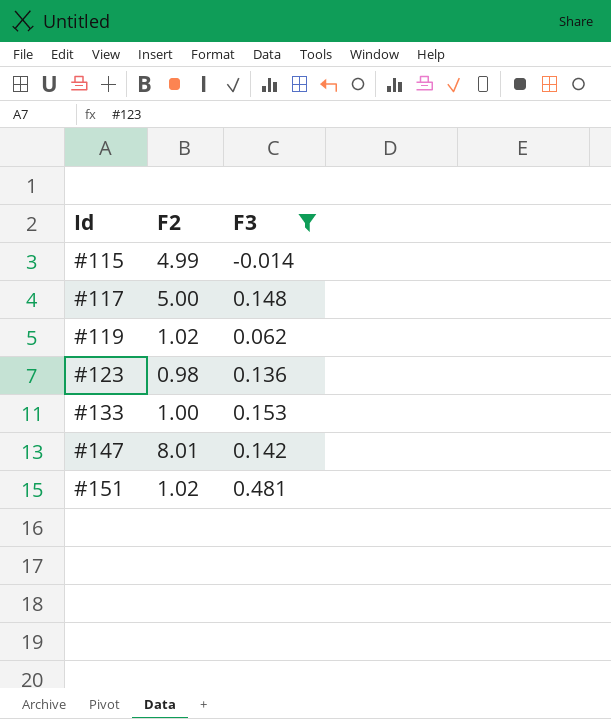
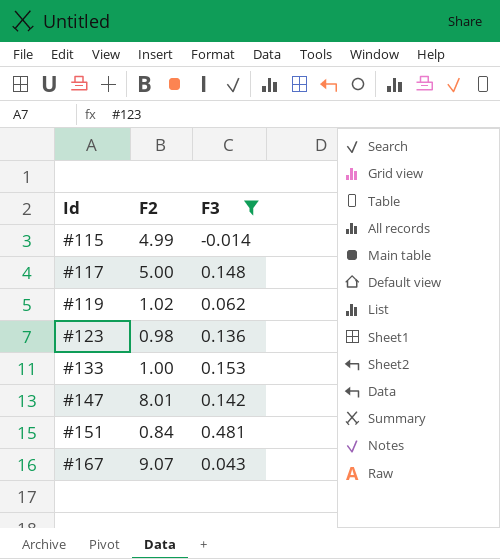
#151 | F2: 1.02 -> 0.84
row #167: none -> 9.07 | 0.043

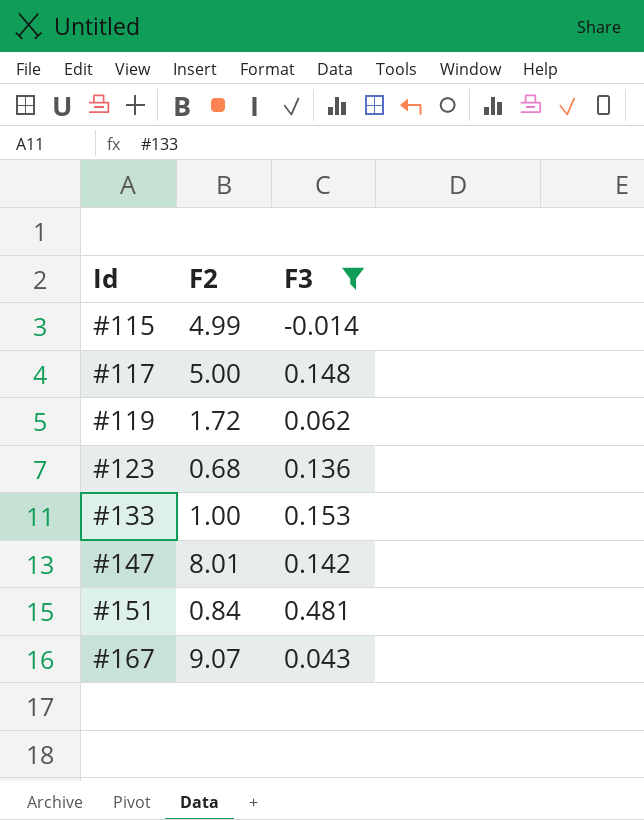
#119 | F2: 1.02 -> 1.72
#123 | F2: 0.98 -> 0.68

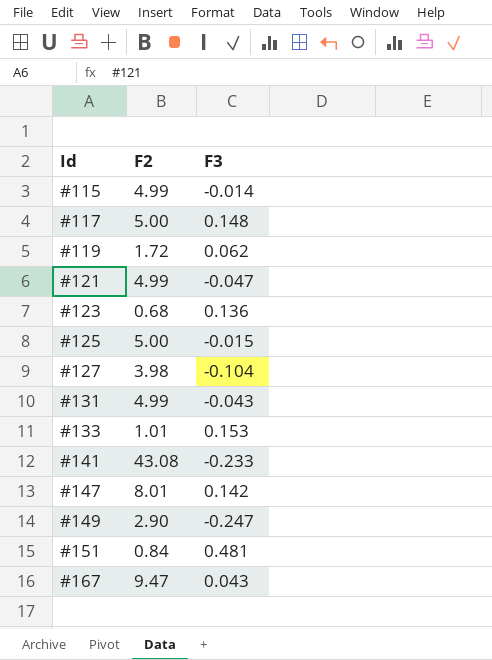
filter: F3 >= -0.014 -> none
#133 | F2: 1.00 -> 1.01
#167 | F2: 9.07 -> 9.47

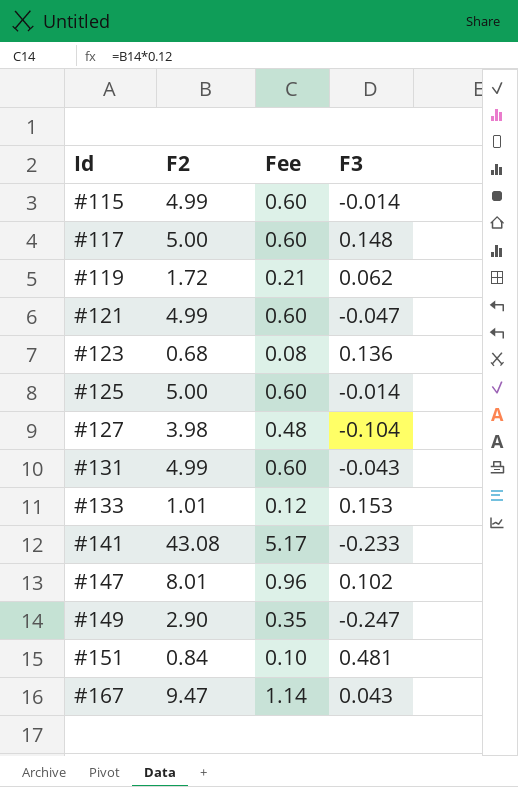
column Fee | formula: none -> [F2] * 0.12
#125 | F3: -0.015 -> -0.014
#147 | F3: 0.142 -> 0.102

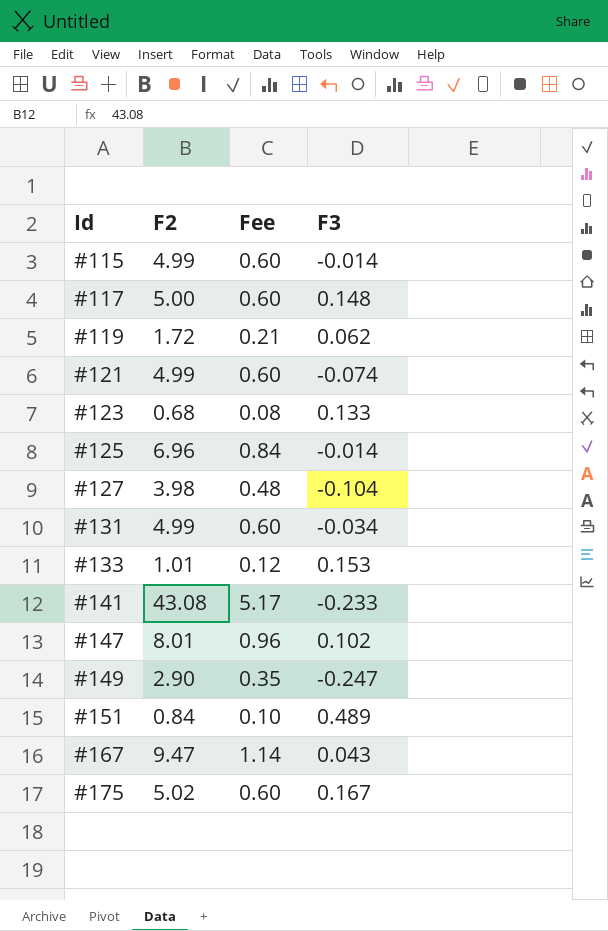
#121 | F3: -0.047 -> -0.074
#123 | F3: 0.136 -> 0.133
#125 | F2: 5.00 -> 6.96
#125 | Fee: 0.60 -> 0.84
#131 | F3: -0.043 -> -0.034
#151 | F3: 0.481 -> 0.489
row #175: none -> 5.02 | 0.60 | 0.167

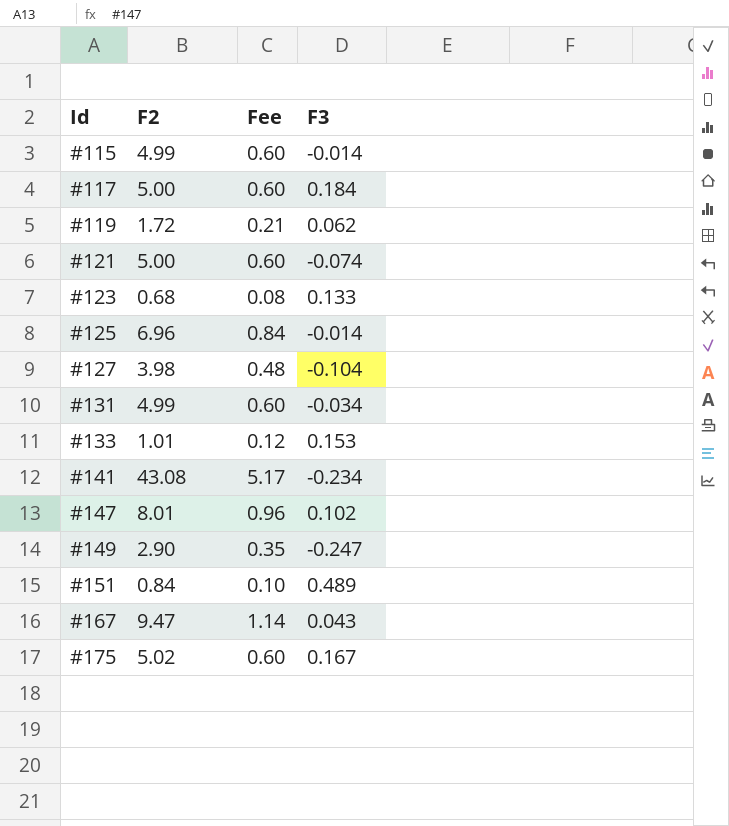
#117 | F3: 0.148 -> 0.184
#121 | F2: 4.99 -> 5.00
#141 | F3: -0.233 -> -0.234

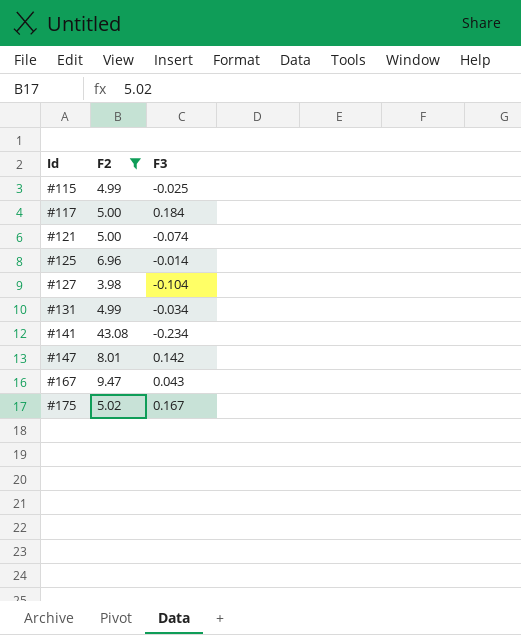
filter: none -> F2 >= 3.98
column Fee | formula: [F2] * 0.12 -> none
#115 | F3: -0.014 -> -0.025
#147 | F3: 0.102 -> 0.142

